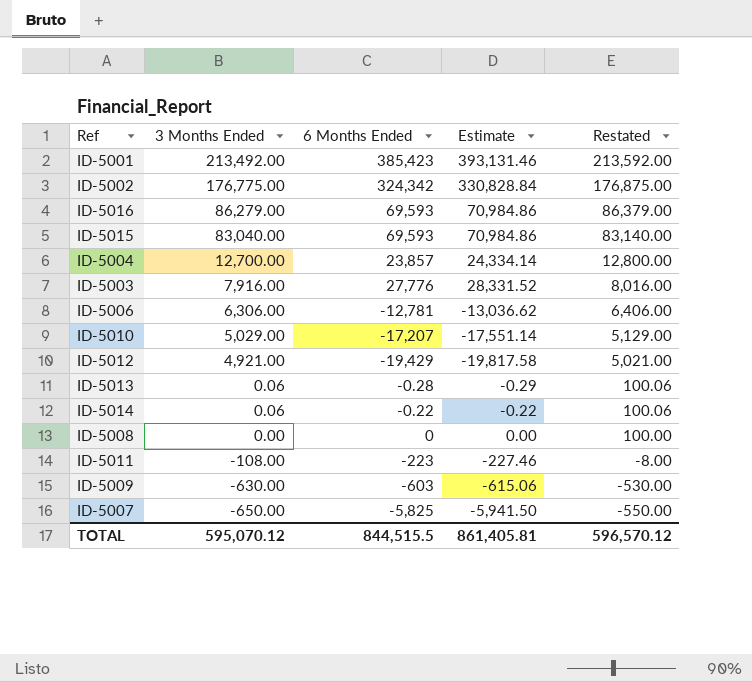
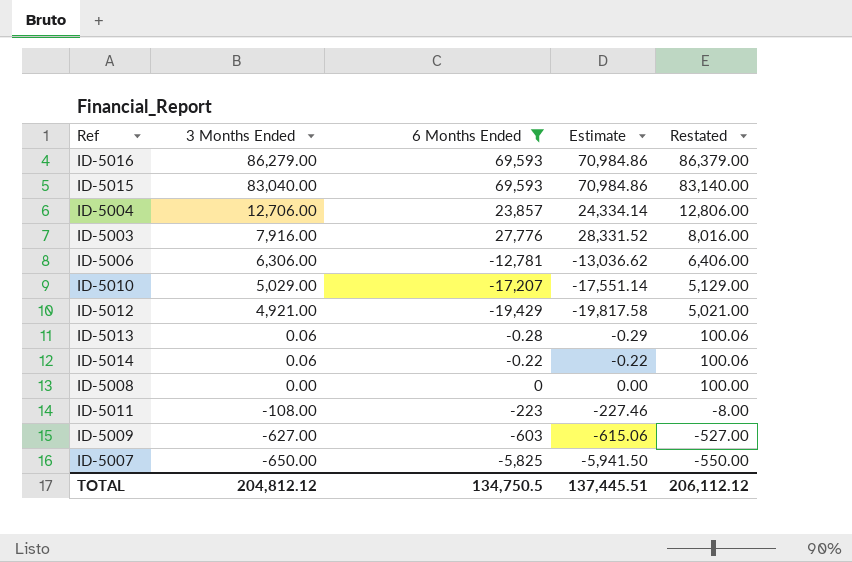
filter: none -> 6 Months Ended <= 69,593
ID-5004 | 3 Months Ended: 12,700.00 -> 12,706.00
ID-5004 | Restated: 12,800.00 -> 12,806.00
ID-5009 | 3 Months Ended: -630.00 -> -627.00
ID-5009 | Restated: -530.00 -> -527.00
TOTAL | 3 Months Ended: 595,070.12 -> 204,812.12
TOTAL | 6 Months Ended: 844,515.5 -> 134,750.5
TOTAL | Estimate: 861,405.81 -> 137,445.51
TOTAL | Restated: 596,570.12 -> 206,112.12

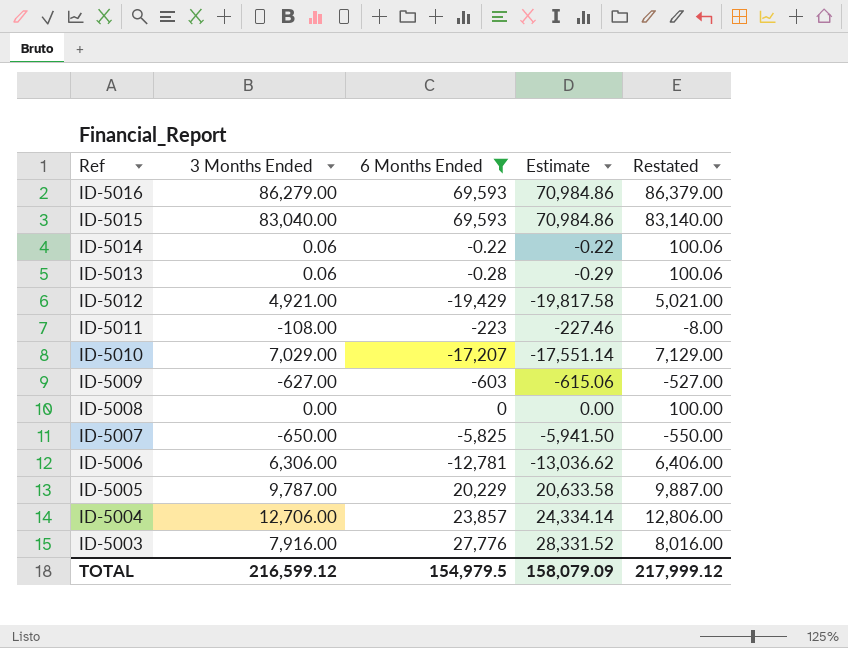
row order: 3 Months Ended descending -> Ref descending
ID-5010 | 3 Months Ended: 5,029.00 -> 7,029.00
ID-5010 | Restated: 5,129.00 -> 7,129.00
row ID-5005: none -> 9,787.00 | 20,229 | 20,633.58 | 9,887.00
TOTAL | 3 Months Ended: 204,812.12 -> 216,599.12
TOTAL | 6 Months Ended: 134,750.5 -> 154,979.5
TOTAL | Estimate: 137,445.51 -> 158,079.09
TOTAL | Restated: 206,112.12 -> 217,999.12

